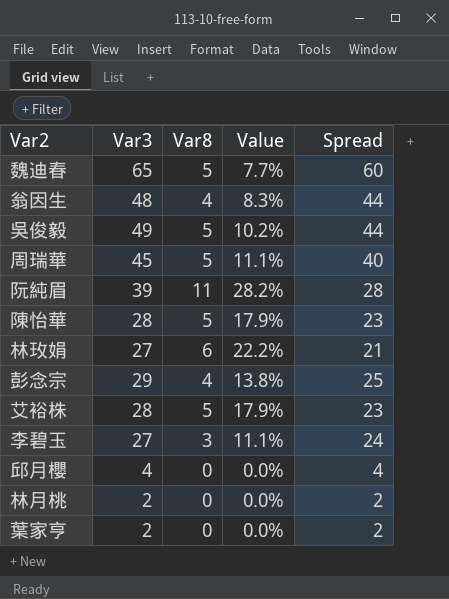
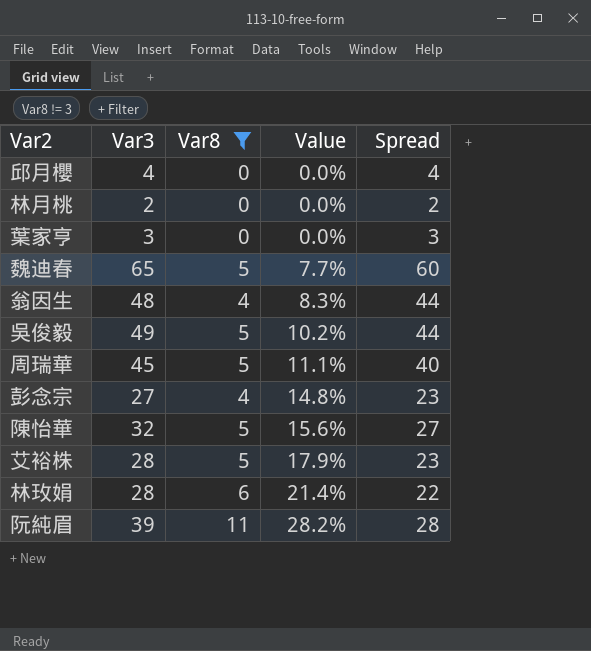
filter: none -> Var8 != 3
row order: none -> Value ascending
葉家亨 | Var3: 2 -> 3
葉家亨 | Spread: 2 -> 3
彭念宗 | Var3: 29 -> 27
彭念宗 | Value: 13.8% -> 14.8%
彭念宗 | Spread: 25 -> 23
陳怡華 | Var3: 28 -> 32
陳怡華 | Value: 17.9% -> 15.6%
陳怡華 | Spread: 23 -> 27
林玫娟 | Var3: 27 -> 28
林玫娟 | Value: 22.2% -> 21.4%
林玫娟 | Spread: 21 -> 22

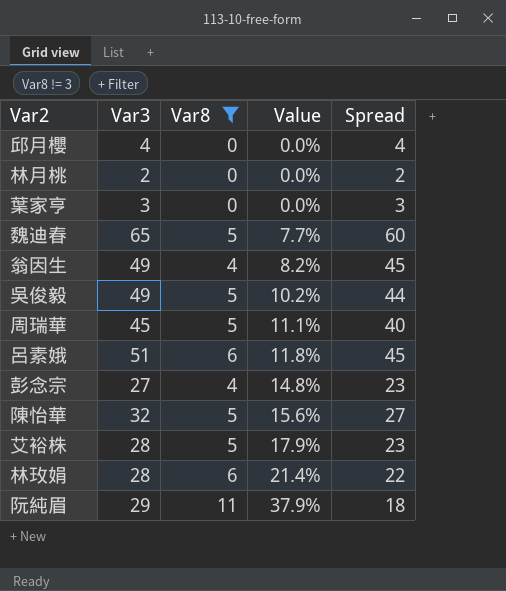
翁因生 | Var3: 48 -> 49
翁因生 | Value: 8.3% -> 8.2%
翁因生 | Spread: 44 -> 45
row 呂素娥: none -> 51 | 6 | 11.8% | 45
阮純眉 | Var3: 39 -> 29
阮純眉 | Value: 28.2% -> 37.9%
阮純眉 | Spread: 28 -> 18

